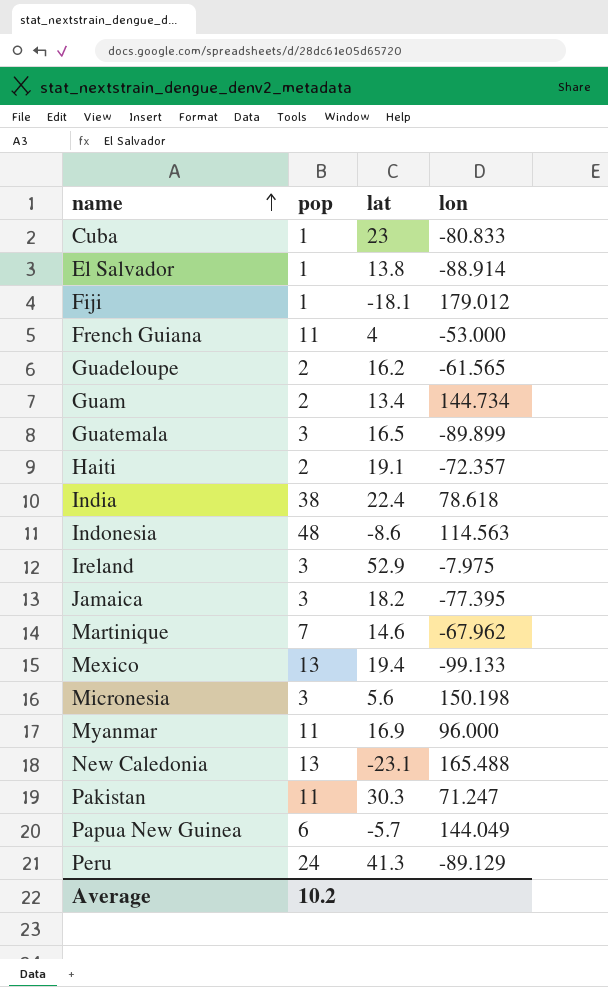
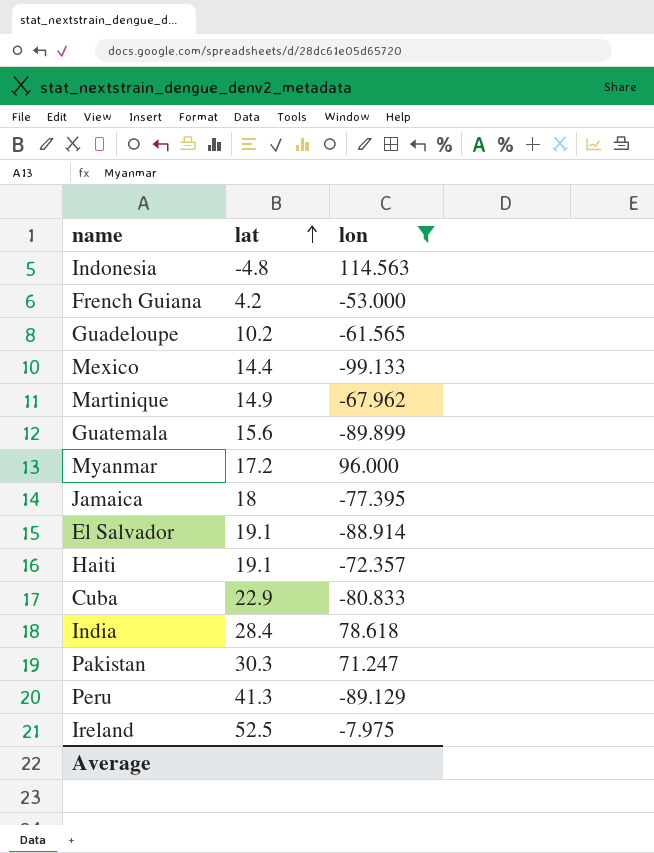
filter: none -> lon <= 114.563
row order: name ascending -> lat ascending
column pop | position: 2 -> none
Indonesia | lat: -8.6 -> -4.8
French Guiana | lat: 4 -> 4.2
Guadeloupe | lat: 16.2 -> 10.2
Mexico | lat: 19.4 -> 14.4
Martinique | lat: 14.6 -> 14.9
Guatemala | lat: 16.5 -> 15.6
Myanmar | lat: 16.9 -> 17.2
Jamaica | lat: 18.2 -> 18
El Salvador | lat: 13.8 -> 19.1
Cuba | lat: 23 -> 22.9
India | lat: 22.4 -> 28.4
Ireland | lat: 52.9 -> 52.5

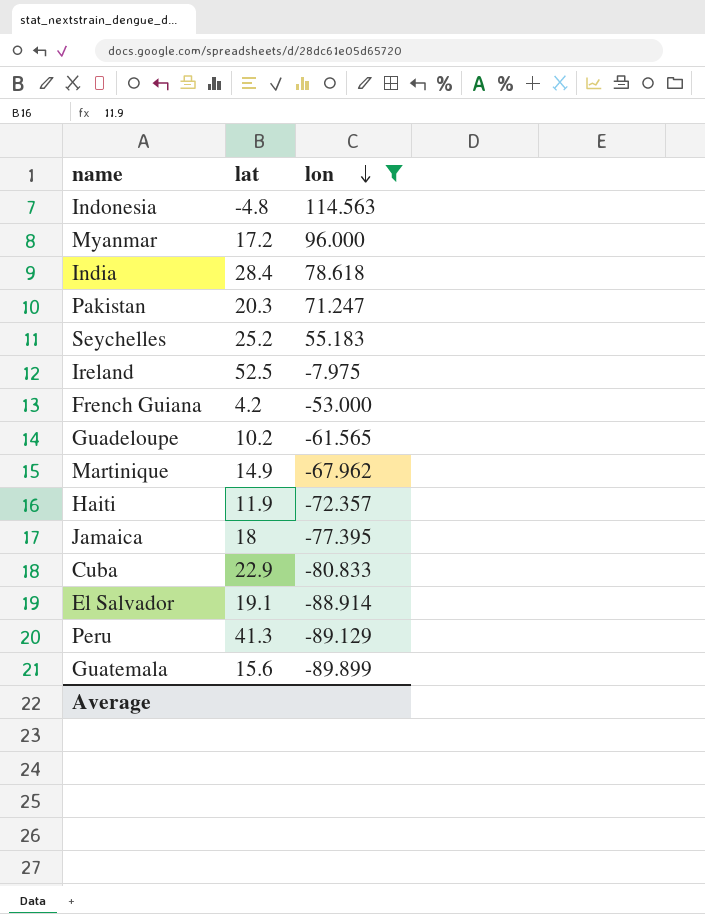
row order: lat ascending -> lon descending
row Mexico: 14.4 | -99.133 -> none
Pakistan | lat: 30.3 -> 20.3
row Seychelles: none -> 25.2 | 55.183
Haiti | lat: 19.1 -> 11.9

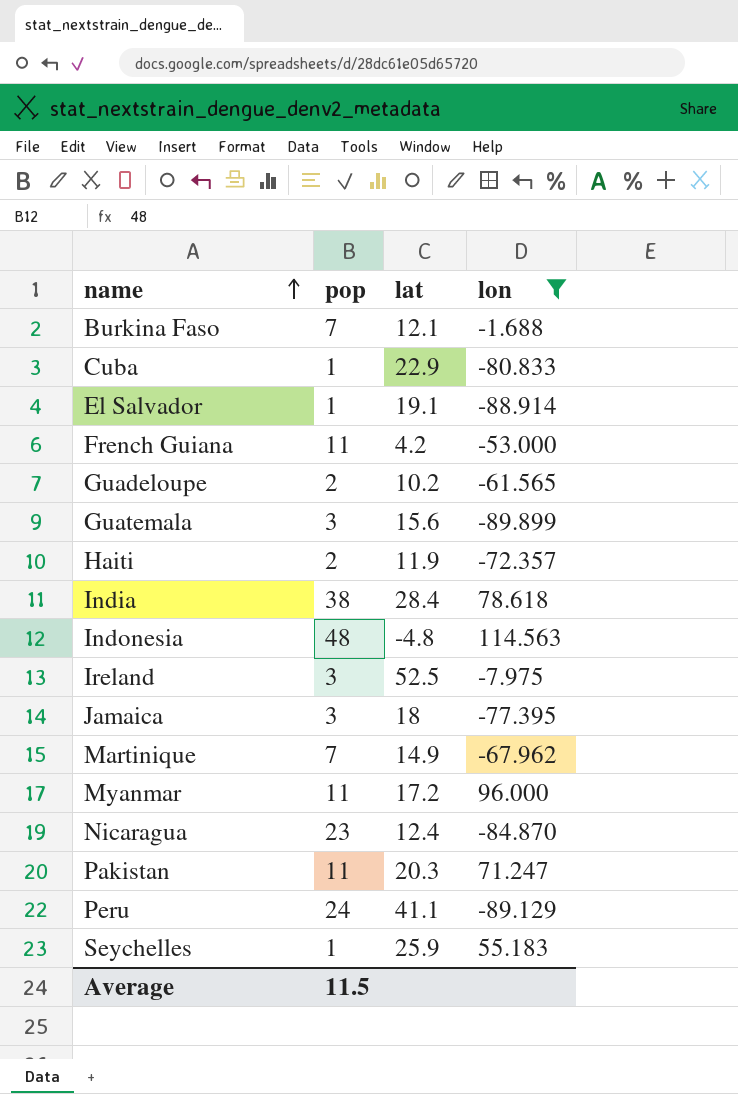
row order: lon descending -> name ascending
column pop | position: none -> 2
row Burkina Faso: none -> 7 | 12.1 | -1.688
row Nicaragua: none -> 23 | 12.4 | -84.870
Peru | lat: 41.3 -> 41.1
Seychelles | lat: 25.2 -> 25.9

